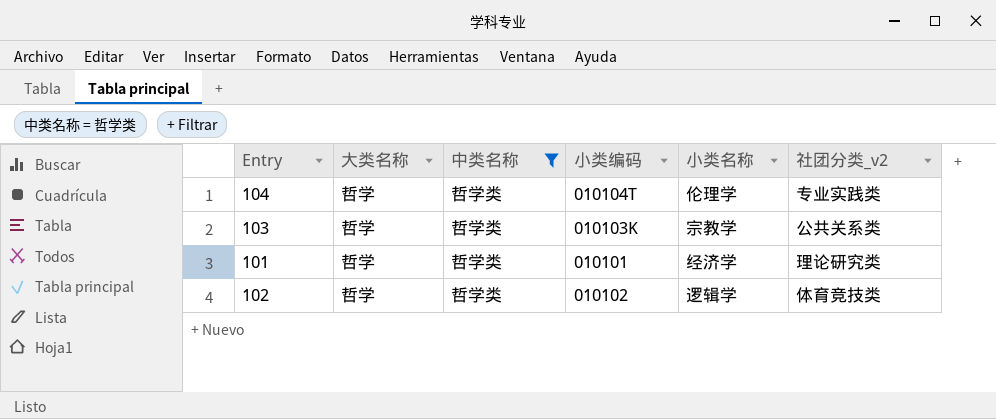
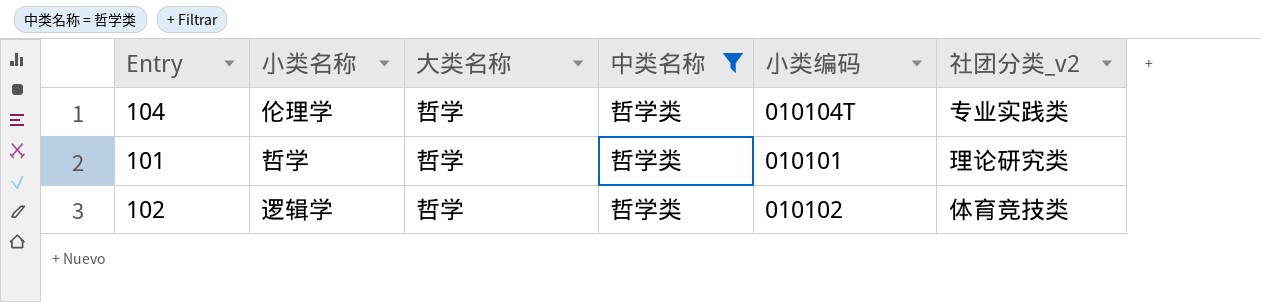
column 小类名称 | position: 5 -> 2
row 103: 哲学 | 哲学类 | 010103K | 宗教学 | 公共关系类 -> none
101 | 小类名称: 经济学 -> 哲学

